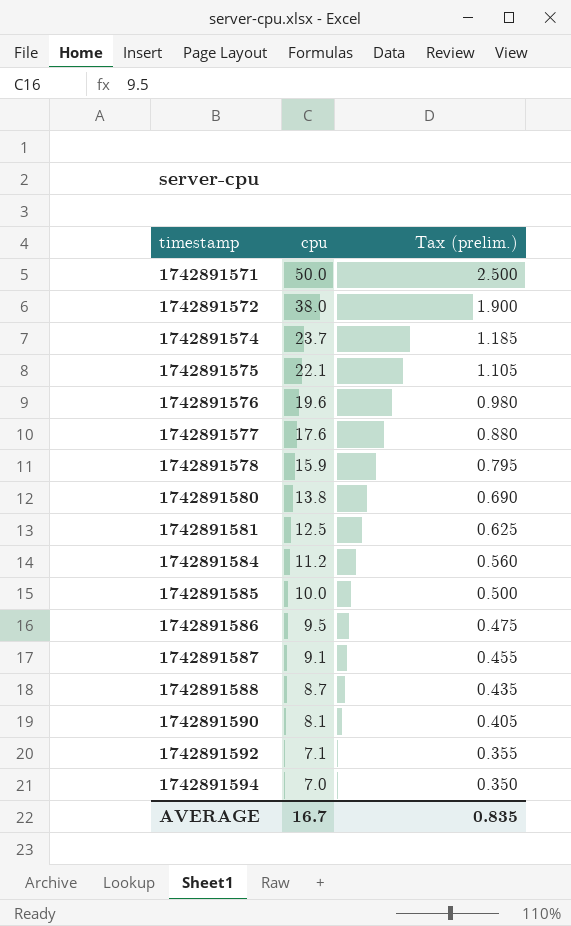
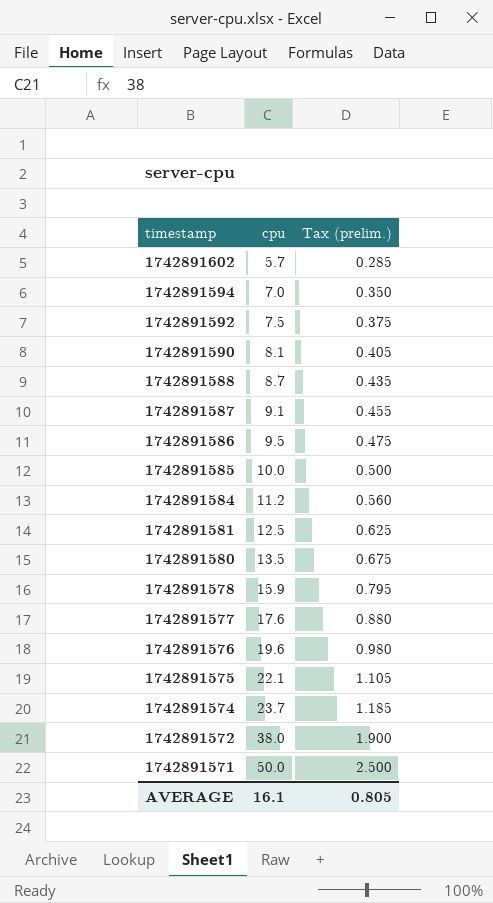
row order: timestamp ascending -> timestamp descending
row 1742891602: none -> 5.7 | 0.285
1742891592 | cpu: 7.1 -> 7.5
1742891592 | Tax (prelim.): 0.355 -> 0.375
1742891580 | cpu: 13.8 -> 13.5
1742891580 | Tax (prelim.): 0.690 -> 0.675
AVERAGE | cpu: 16.7 -> 16.1
AVERAGE | Tax (prelim.): 0.835 -> 0.805

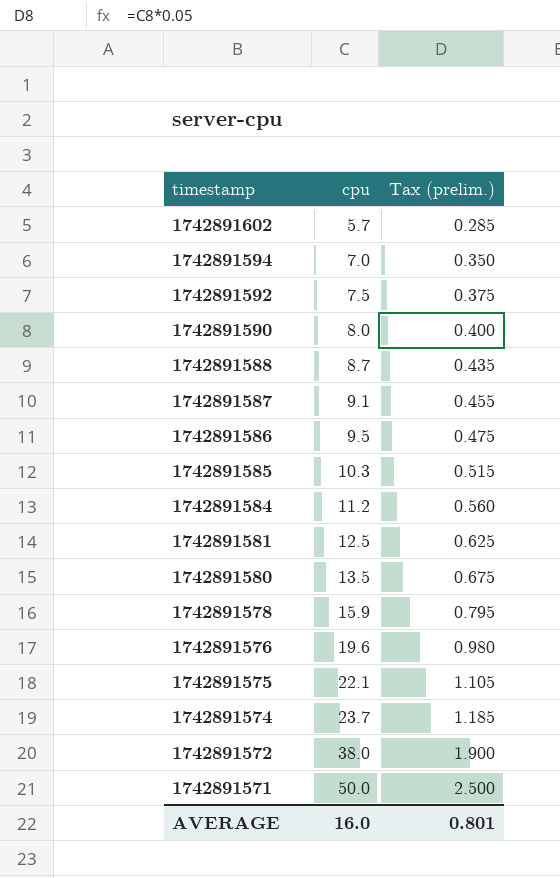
row 1742891577: 17.6 | 0.880 -> none
1742891590 | cpu: 8.1 -> 8.0
1742891590 | Tax (prelim.): 0.405 -> 0.400
1742891585 | cpu: 10.0 -> 10.3
1742891585 | Tax (prelim.): 0.500 -> 0.515
AVERAGE | cpu: 16.1 -> 16.0
AVERAGE | Tax (prelim.): 0.805 -> 0.801

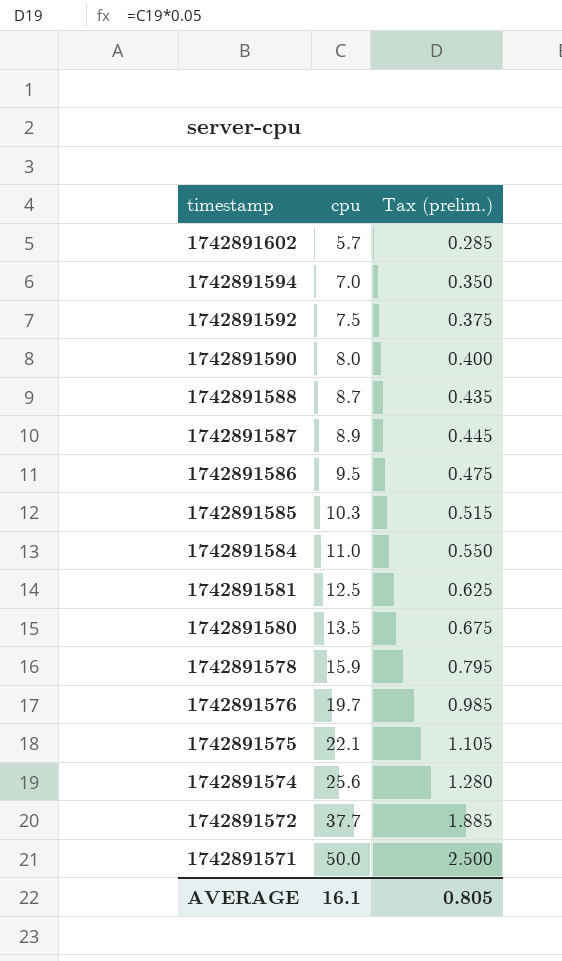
1742891587 | cpu: 9.1 -> 8.9
1742891587 | Tax (prelim.): 0.455 -> 0.445
1742891584 | cpu: 11.2 -> 11.0
1742891584 | Tax (prelim.): 0.560 -> 0.550
1742891576 | cpu: 19.6 -> 19.7
1742891576 | Tax (prelim.): 0.980 -> 0.985
1742891574 | cpu: 23.7 -> 25.6
1742891574 | Tax (prelim.): 1.185 -> 1.280
1742891572 | cpu: 38.0 -> 37.7
1742891572 | Tax (prelim.): 1.900 -> 1.885
AVERAGE | cpu: 16.0 -> 16.1
AVERAGE | Tax (prelim.): 0.801 -> 0.805

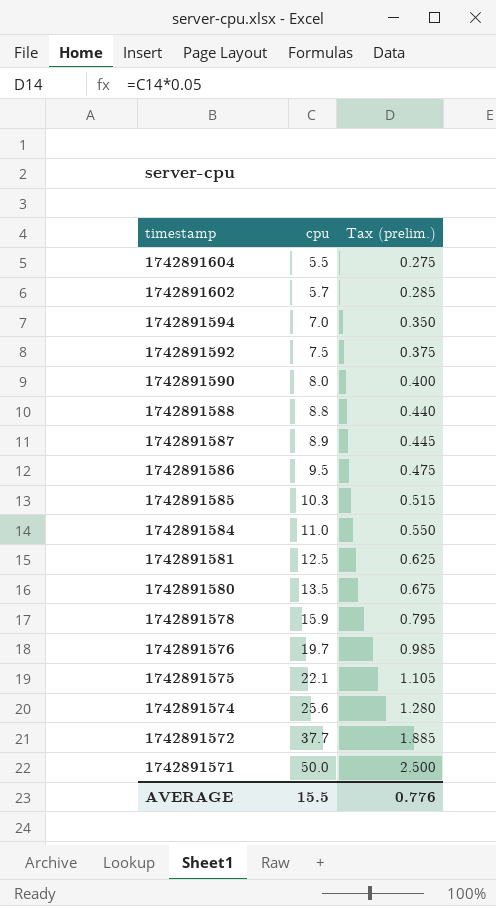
row 1742891604: none -> 5.5 | 0.275
1742891588 | cpu: 8.7 -> 8.8
1742891588 | Tax (prelim.): 0.435 -> 0.440
AVERAGE | cpu: 16.1 -> 15.5
AVERAGE | Tax (prelim.): 0.805 -> 0.776

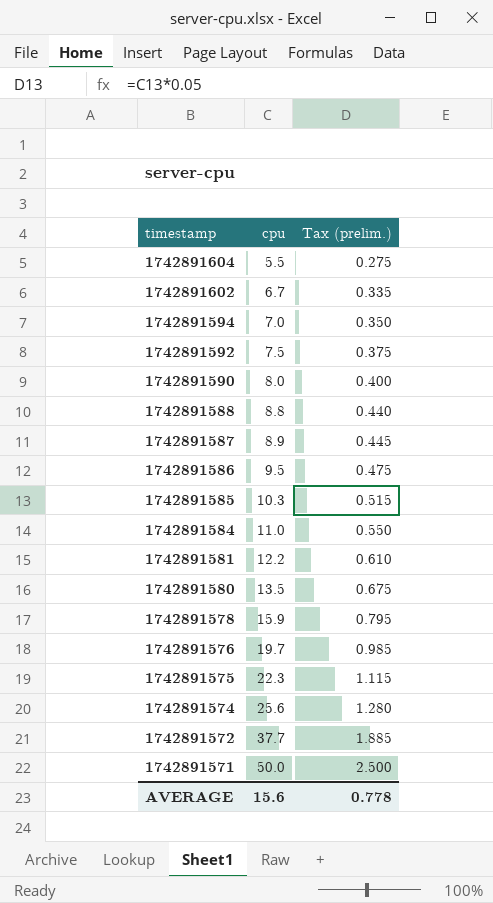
1742891602 | cpu: 5.7 -> 6.7
1742891602 | Tax (prelim.): 0.285 -> 0.335
1742891581 | cpu: 12.5 -> 12.2
1742891581 | Tax (prelim.): 0.625 -> 0.610
1742891575 | cpu: 22.1 -> 22.3
1742891575 | Tax (prelim.): 1.105 -> 1.115
AVERAGE | cpu: 15.5 -> 15.6
AVERAGE | Tax (prelim.): 0.776 -> 0.778

